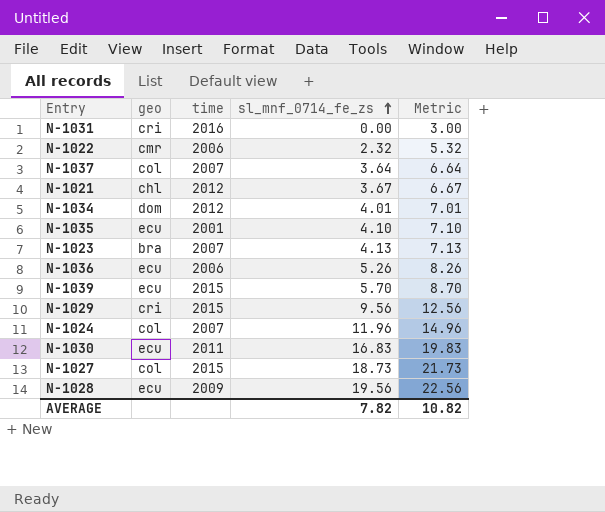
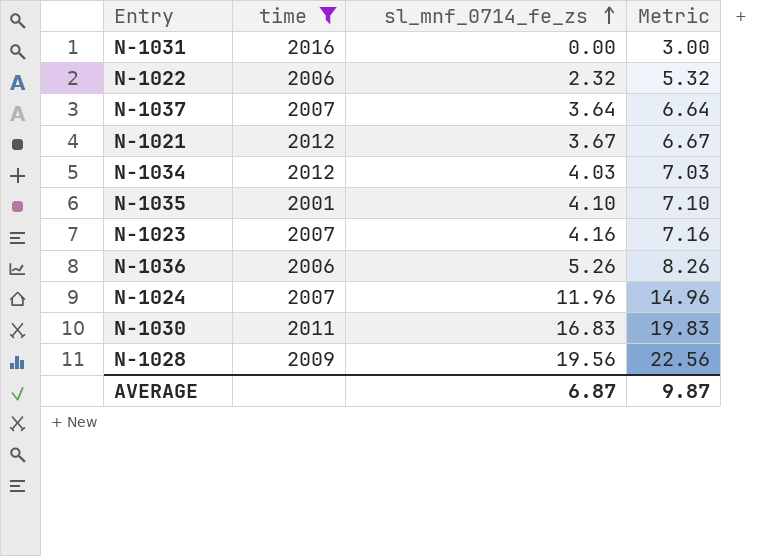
filter: none -> time != 2015
column geo | position: 2 -> none
N-1034 | sl_mnf_0714_fe_zs: 4.01 -> 4.03
N-1034 | Metric: 7.01 -> 7.03
N-1023 | sl_mnf_0714_fe_zs: 4.13 -> 4.16
N-1023 | Metric: 7.13 -> 7.16
AVERAGE | sl_mnf_0714_fe_zs: 7.82 -> 6.87
AVERAGE | Metric: 10.82 -> 9.87

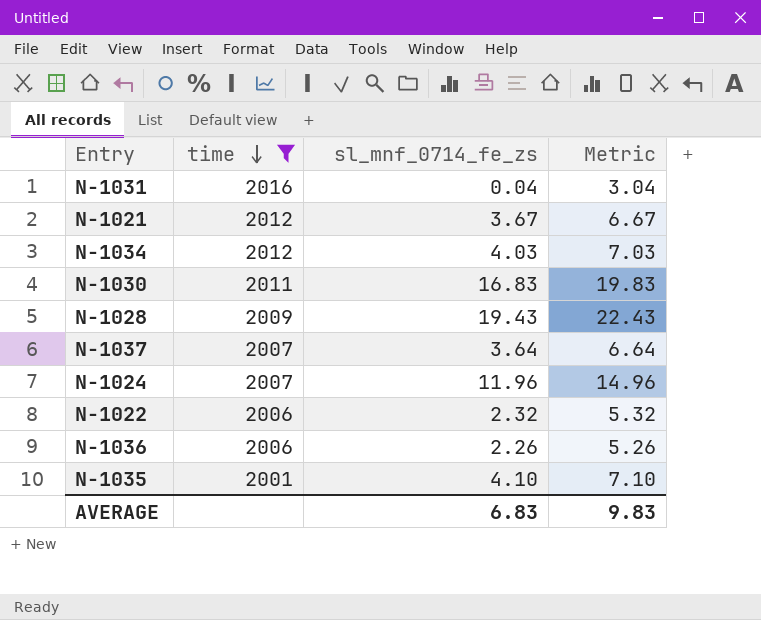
row order: sl_mnf_0714_fe_zs ascending -> time descending
row N-1023: 2007 | 4.16 | 7.16 -> none
N-1031 | sl_mnf_0714_fe_zs: 0.00 -> 0.04
N-1031 | Metric: 3.00 -> 3.04
N-1028 | sl_mnf_0714_fe_zs: 19.56 -> 19.43
N-1028 | Metric: 22.56 -> 22.43
N-1036 | sl_mnf_0714_fe_zs: 5.26 -> 2.26
N-1036 | Metric: 8.26 -> 5.26
AVERAGE | sl_mnf_0714_fe_zs: 6.87 -> 6.83
AVERAGE | Metric: 9.87 -> 9.83

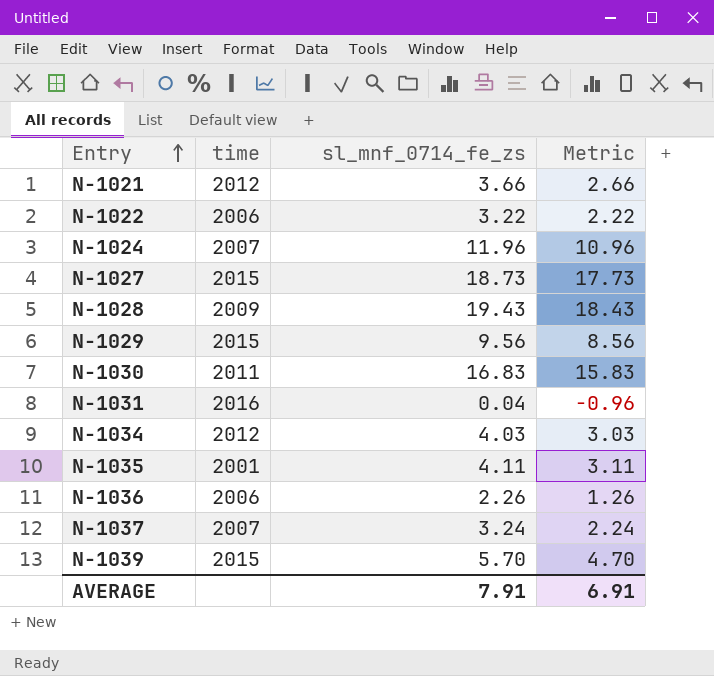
filter: time != 2015 -> none
row order: time descending -> Entry ascending
column Metric | formula: [sl_mnf_0714_fe_zs] + 3 -> [sl_mnf_0714_fe_zs] - 1
N-1021 | sl_mnf_0714_fe_zs: 3.67 -> 3.66
N-1022 | sl_mnf_0714_fe_zs: 2.32 -> 3.22
N-1035 | sl_mnf_0714_fe_zs: 4.10 -> 4.11
N-1037 | sl_mnf_0714_fe_zs: 3.64 -> 3.24
AVERAGE | sl_mnf_0714_fe_zs: 6.83 -> 7.91
AVERAGE | Metric: 9.83 -> 6.91

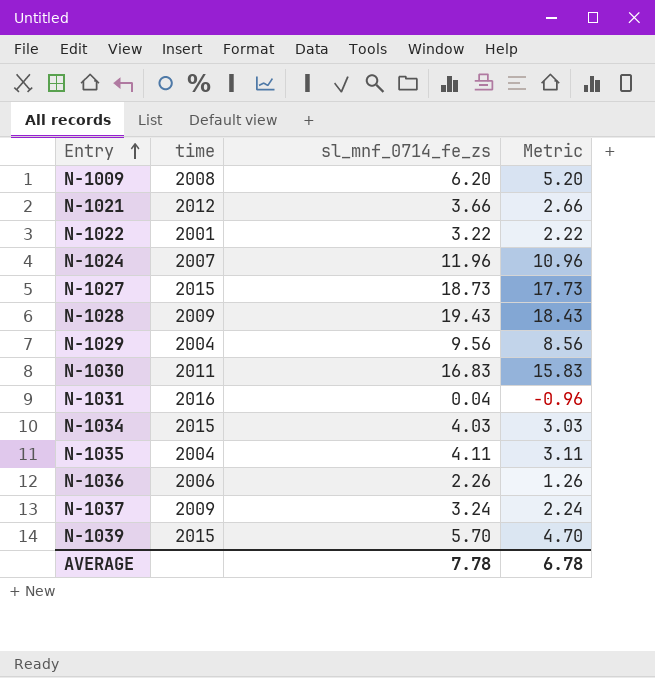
row N-1009: none -> 2008 | 6.20 | 5.20
N-1022 | time: 2006 -> 2001
N-1029 | time: 2015 -> 2004
N-1034 | time: 2012 -> 2015
N-1035 | time: 2001 -> 2004
N-1037 | time: 2007 -> 2009
AVERAGE | sl_mnf_0714_fe_zs: 7.91 -> 7.78
AVERAGE | Metric: 6.91 -> 6.78

